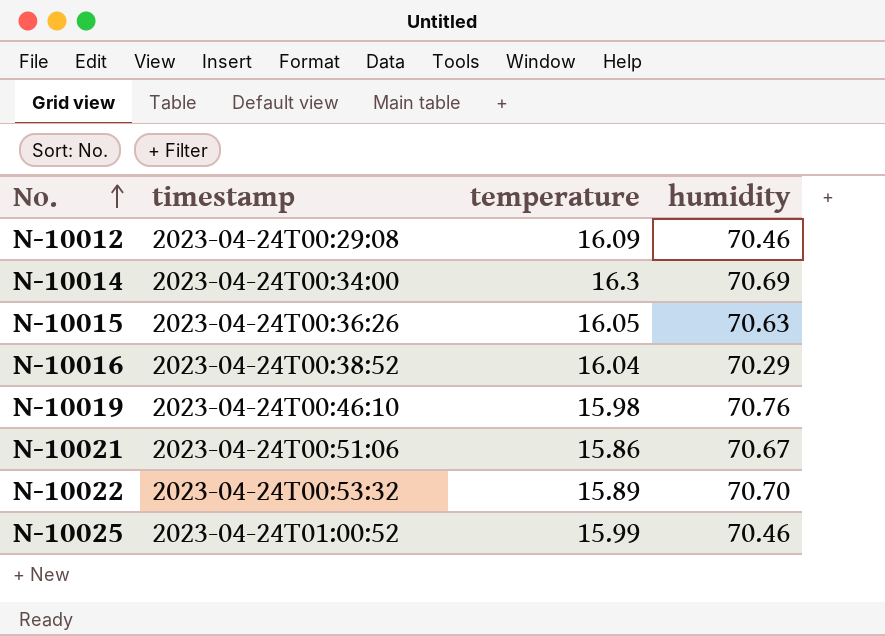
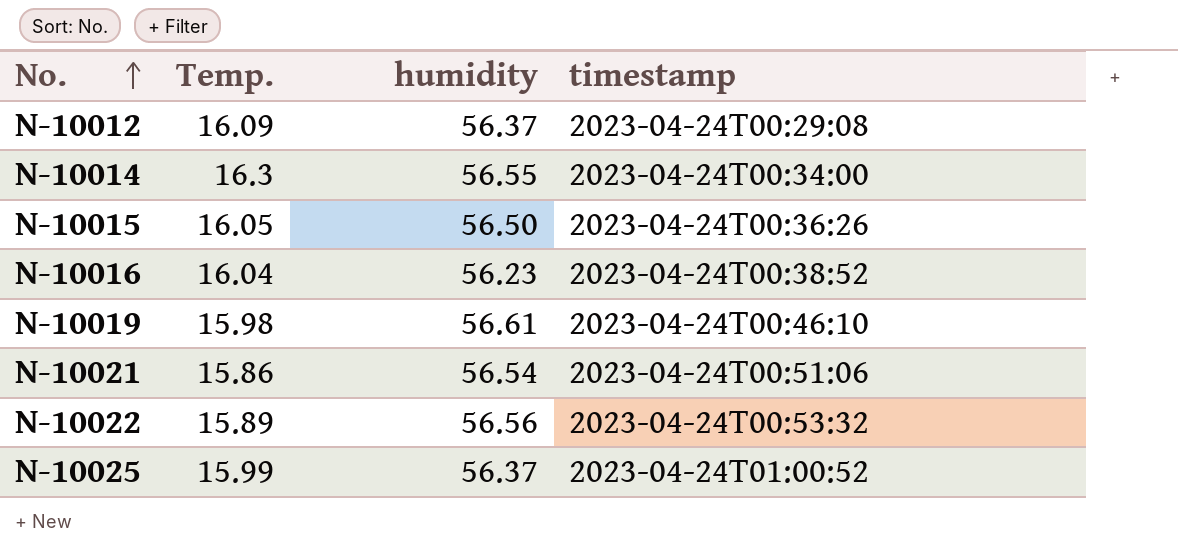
column name: temperature -> Temp.
column timestamp | position: 2 -> 4
N-10012 | humidity: 70.46 -> 56.37
N-10014 | humidity: 70.69 -> 56.55
N-10015 | humidity: 70.63 -> 56.50
N-10016 | humidity: 70.29 -> 56.23
N-10019 | humidity: 70.76 -> 56.61
N-10021 | humidity: 70.67 -> 56.54
N-10022 | humidity: 70.70 -> 56.56
N-10025 | humidity: 70.46 -> 56.37

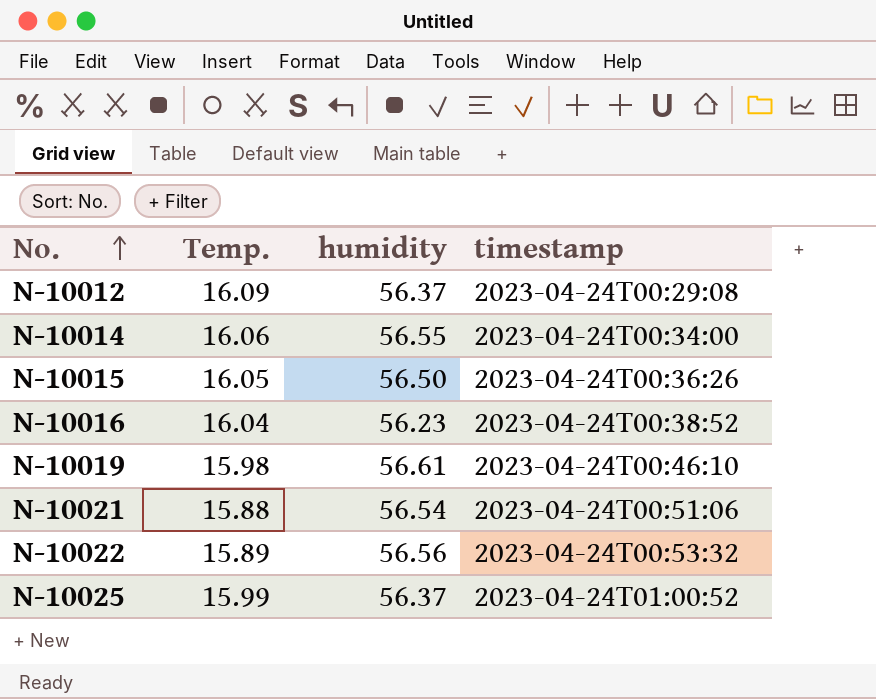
N-10014 | Temp.: 16.3 -> 16.06
N-10021 | Temp.: 15.86 -> 15.88

